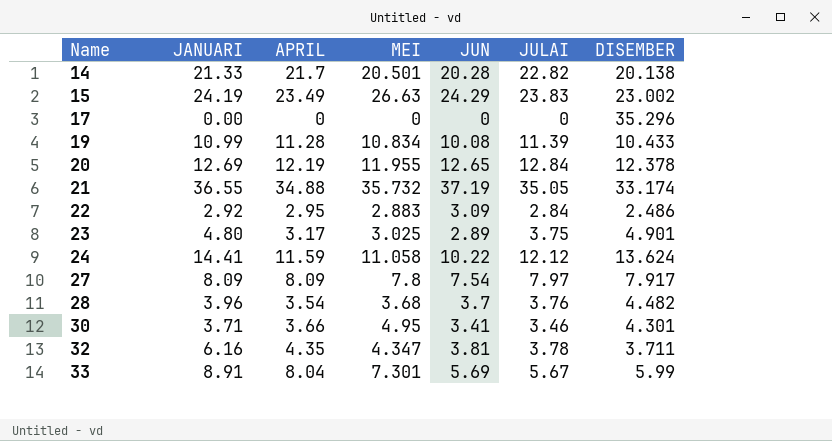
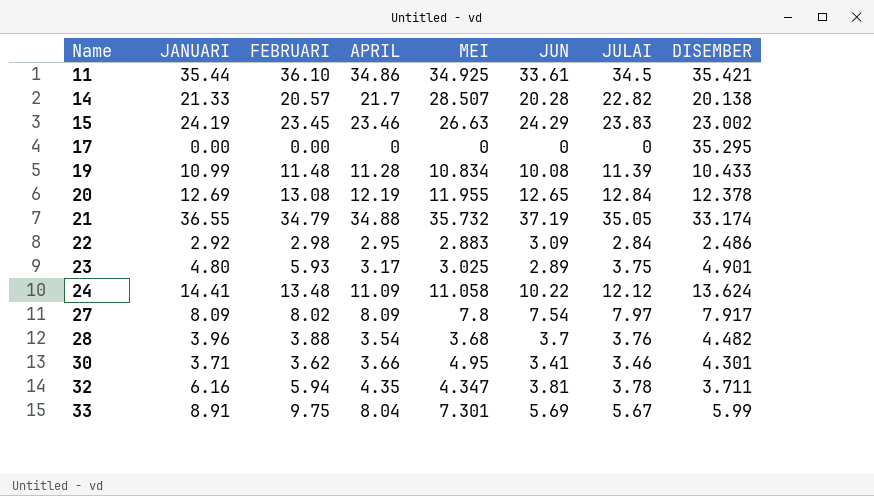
column FEBRUARI | position: none -> 3
row 11: none -> 35.44 | 36.10 | 34.86 | 34.925 | 33.61 | 34.5 | 35.421
14 | MEI: 20.501 -> 28.507
15 | APRIL: 23.49 -> 23.46
17 | DISEMBER: 35.296 -> 35.295
24 | APRIL: 11.59 -> 11.09

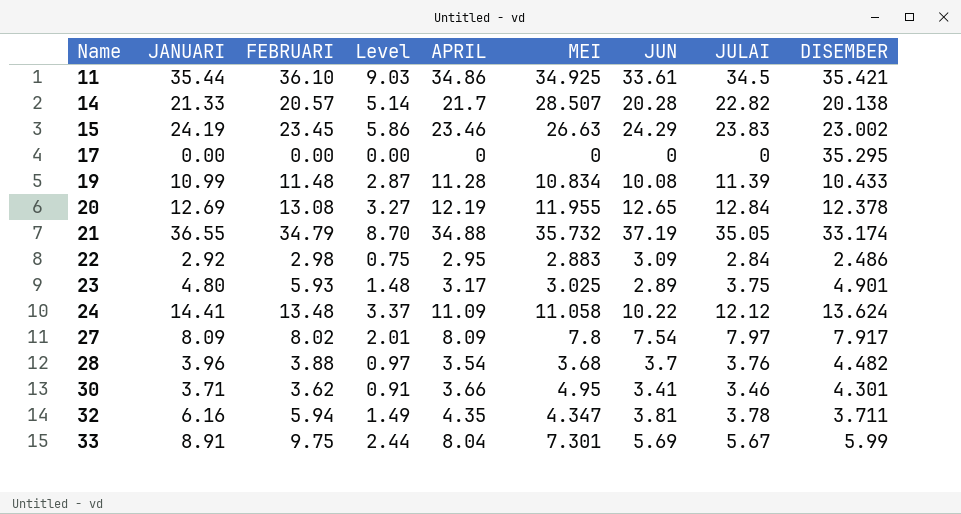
column Level | formula: none -> [FEBRUARI] * 0.25

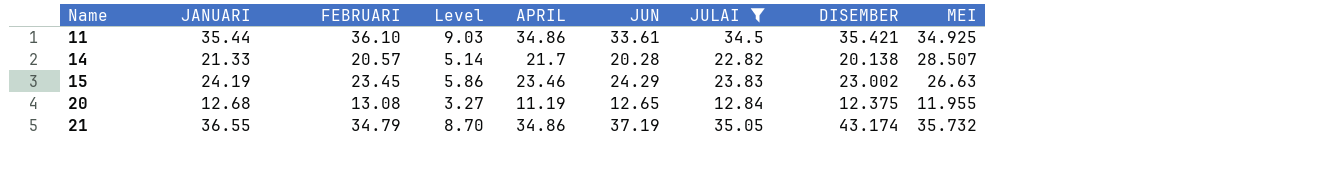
filter: none -> JULAI >= 12.84
column MEI | position: 6 -> 9
20 | JANUARI: 12.69 -> 12.68
20 | APRIL: 12.19 -> 11.19
20 | DISEMBER: 12.378 -> 12.375
21 | APRIL: 34.88 -> 34.86
21 | DISEMBER: 33.174 -> 43.174

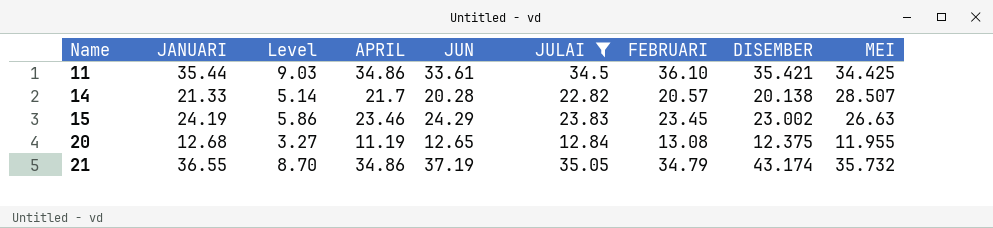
column FEBRUARI | position: 3 -> 7
11 | MEI: 34.925 -> 34.425

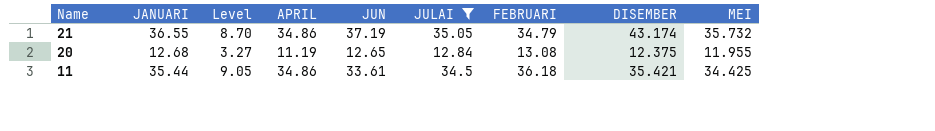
row order: Name ascending -> Name descending
row 14: 21.33 | 5.14 | 21.7 | 20.28 | 22.82 | 20.57 | 20.138 | 28.507 -> none
row 15: 24.19 | 5.86 | 23.46 | 24.29 | 23.83 | 23.45 | 23.002 | 26.63 -> none
11 | Level: 9.03 -> 9.05
11 | FEBRUARI: 36.10 -> 36.18

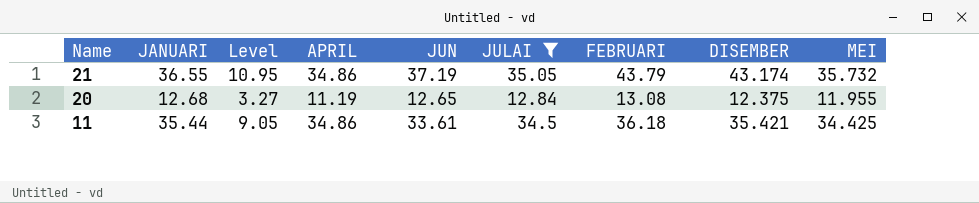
21 | Level: 8.70 -> 10.95
21 | FEBRUARI: 34.79 -> 43.79

